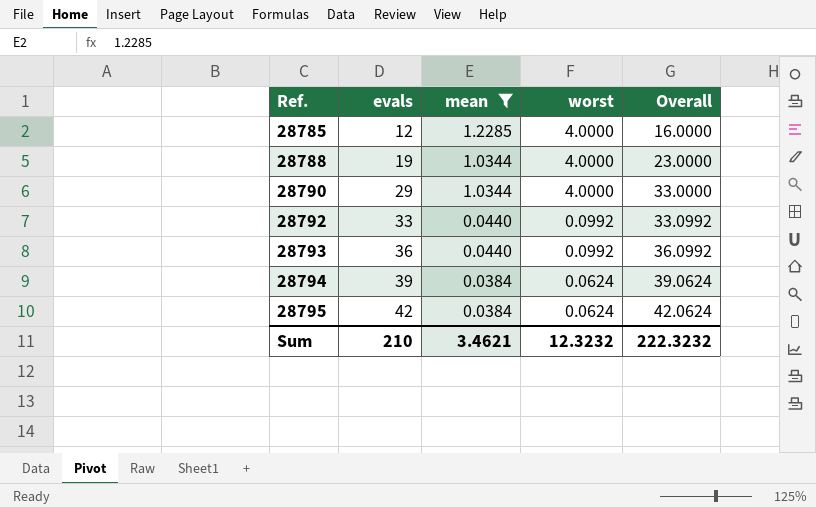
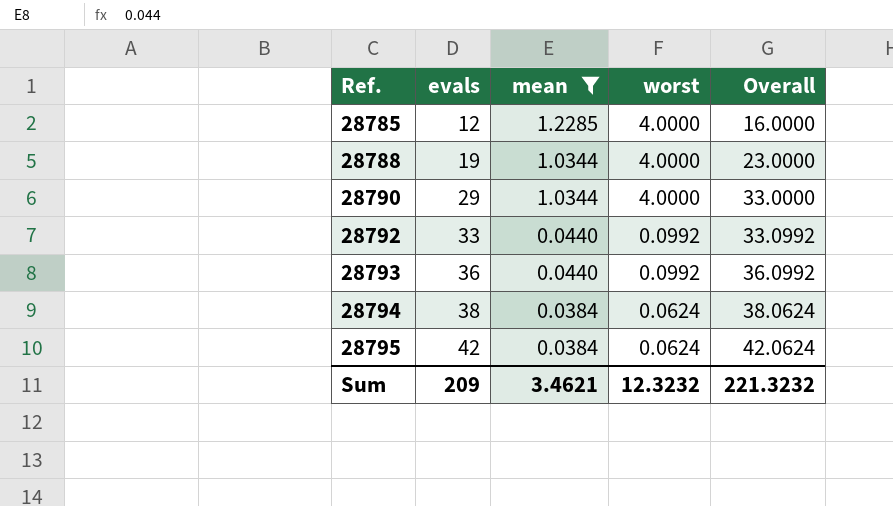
28794 | evals: 39 -> 38
28794 | Overall: 39.0624 -> 38.0624
Sum | evals: 210 -> 209
Sum | Overall: 222.3232 -> 221.3232

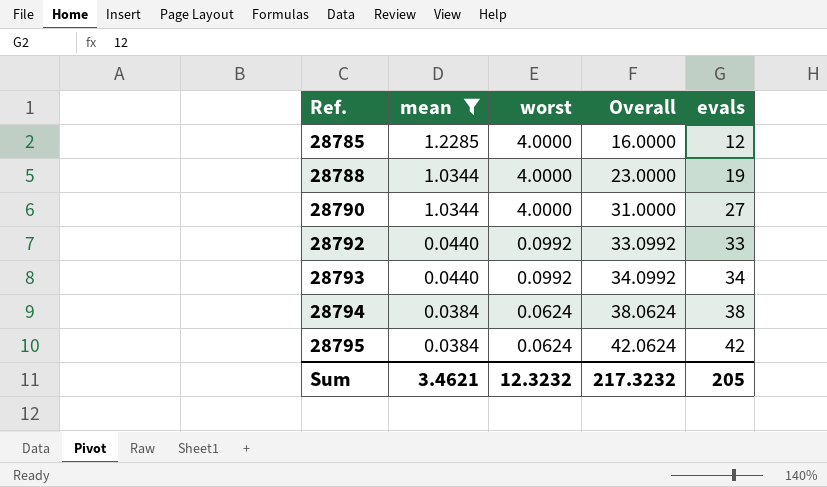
column evals | position: 2 -> 5
28790 | Overall: 33.0000 -> 31.0000
28790 | evals: 29 -> 27
28793 | Overall: 36.0992 -> 34.0992
28793 | evals: 36 -> 34
Sum | Overall: 221.3232 -> 217.3232
Sum | evals: 209 -> 205

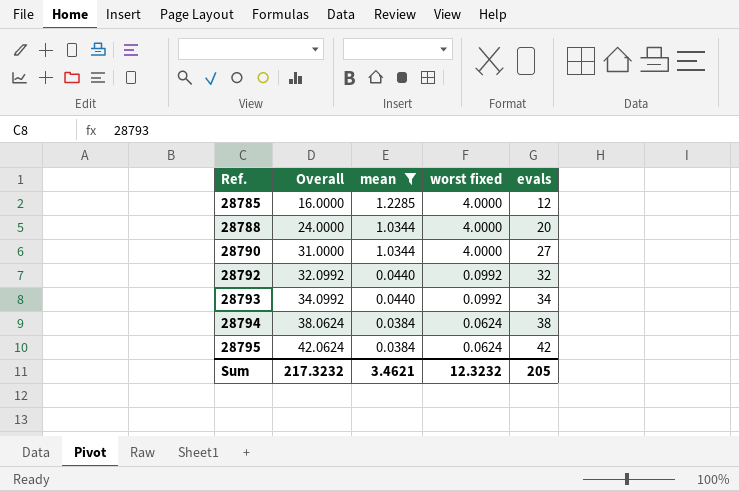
column Overall | position: 4 -> 2
column name: worst -> worst fixed
28788 | Overall: 23.0000 -> 24.0000
28788 | evals: 19 -> 20
28792 | Overall: 33.0992 -> 32.0992
28792 | evals: 33 -> 32

